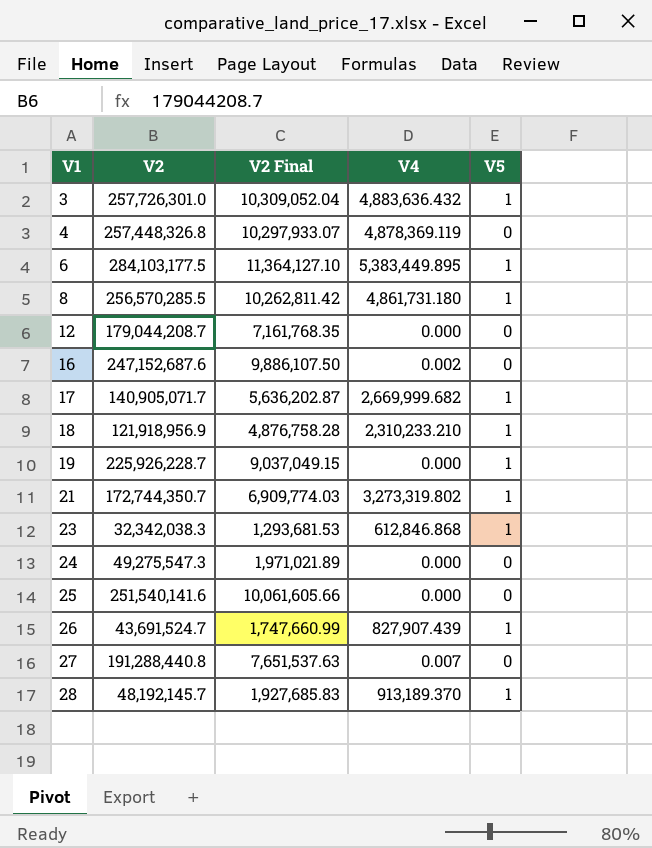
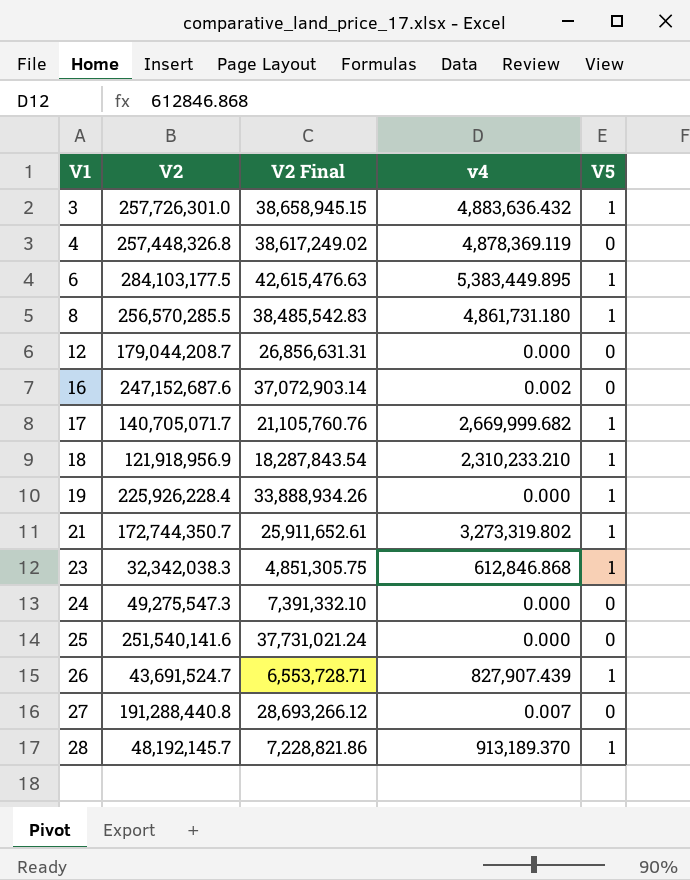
column V2 Final | formula: [V2] * 0.04 -> [V2] * 0.15
column name: V4 -> v4
17 | V2: 140,905,071.7 -> 140,705,071.7
19 | V2: 225,926,228.7 -> 225,926,228.4

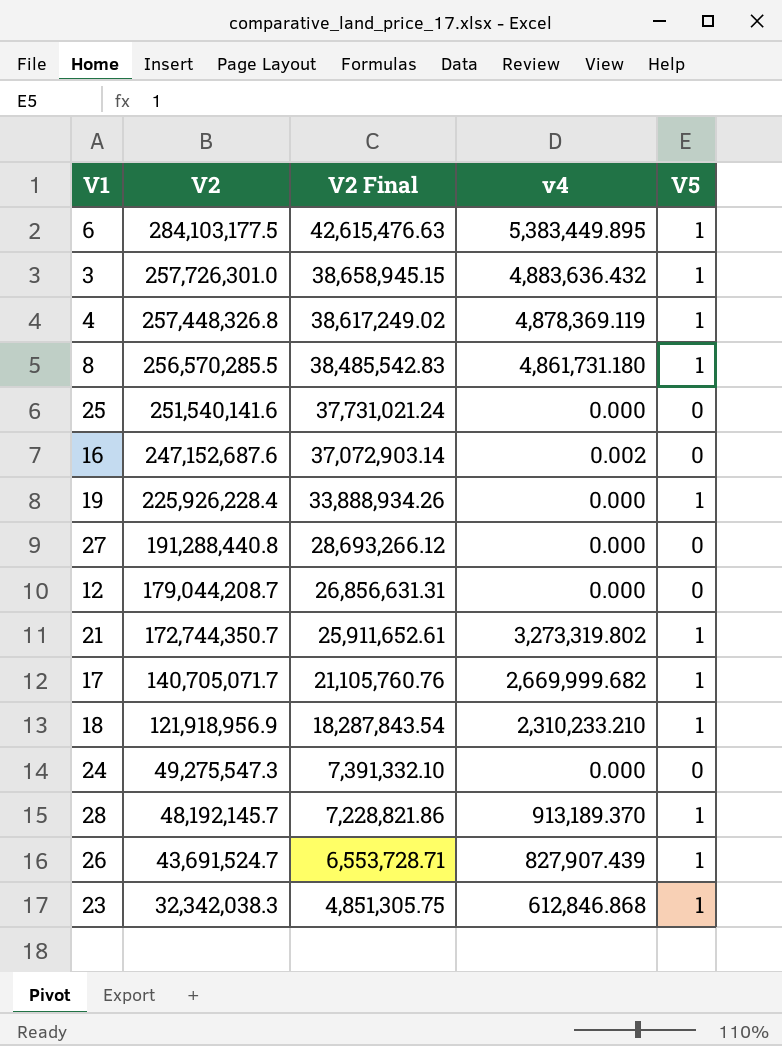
row order: V1 ascending -> V2 descending
4 | V5: 0 -> 1
27 | v4: 0.007 -> 0.000

